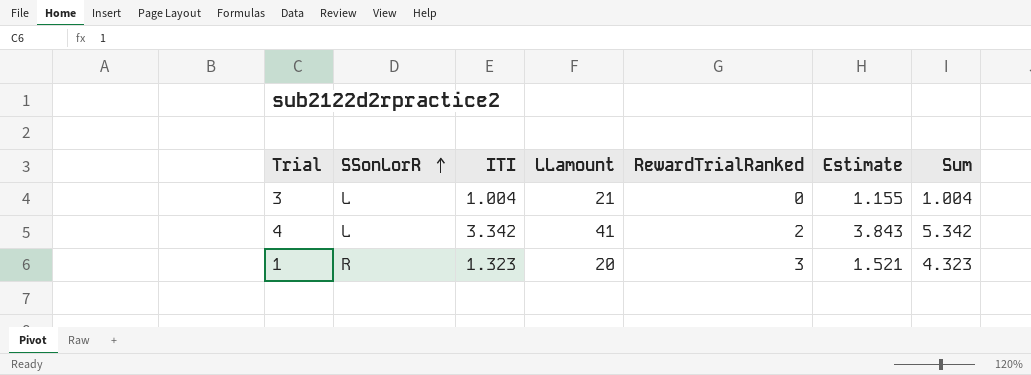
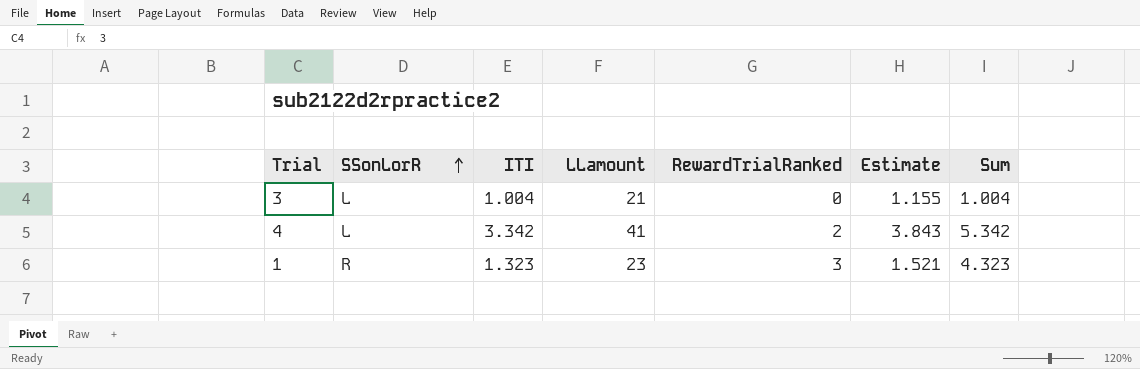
1 | LLamount: 20 -> 23

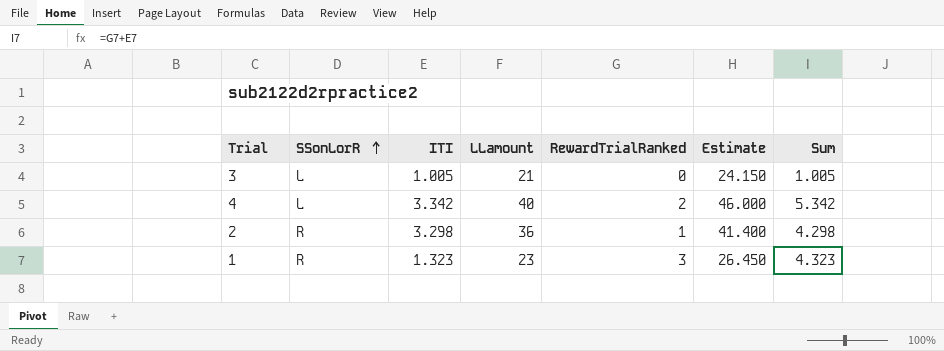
column Estimate | formula: [ITI] * 1.15 -> [LLamount] * 1.15
3 | ITI: 1.004 -> 1.005
3 | Sum: 1.004 -> 1.005
4 | LLamount: 41 -> 40
row 2: none -> R | 3.298 | 36 | 1 | 41.400 | 4.298

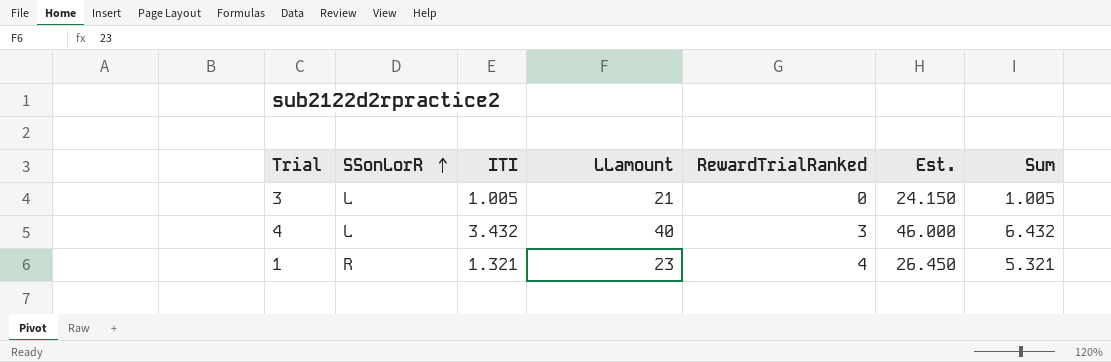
column name: Estimate -> Est.
row 2: R | 3.298 | 36 | 1 | 41.400 | 4.298 -> none
4 | ITI: 3.342 -> 3.432
4 | RewardTrialRanked: 2 -> 3
4 | Sum: 5.342 -> 6.432
1 | ITI: 1.323 -> 1.321
1 | RewardTrialRanked: 3 -> 4
1 | Sum: 4.323 -> 5.321

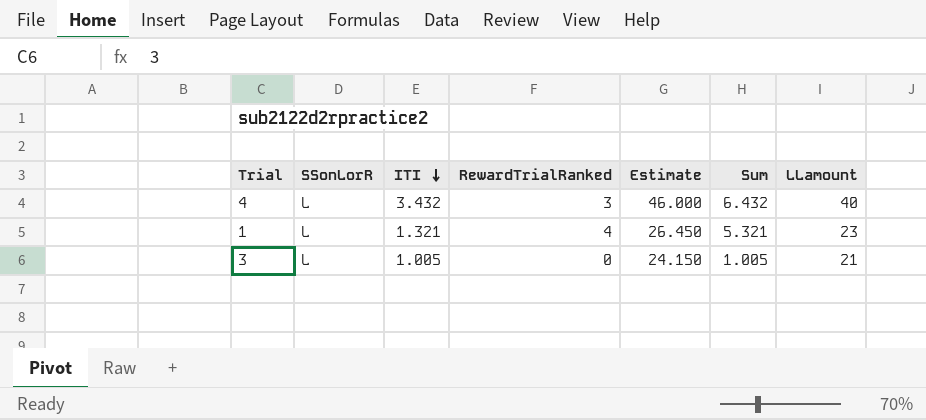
row order: SSonLorR ascending -> ITI descending
column name: Est. -> Estimate
column LLamount | position: 4 -> 7
1 | SSonLorR: R -> L

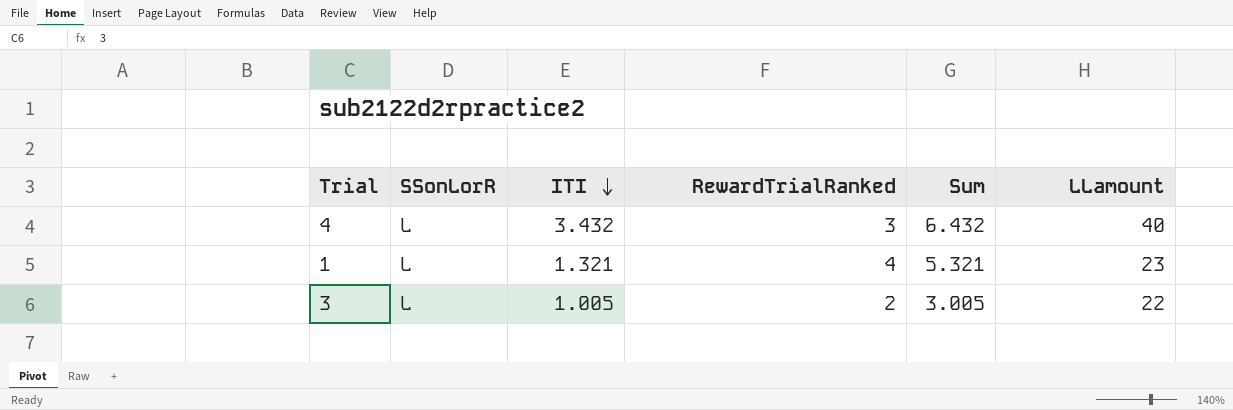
column Estimate | formula: [LLamount] * 1.15 -> none
3 | RewardTrialRanked: 0 -> 2
3 | Sum: 1.005 -> 3.005
3 | LLamount: 21 -> 22

